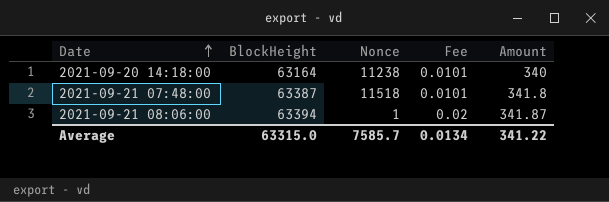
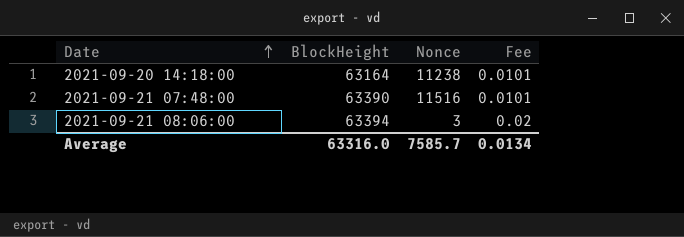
column Amount | position: 5 -> none
2021-09-21 07:48:00 | BlockHeight: 63387 -> 63390
2021-09-21 07:48:00 | Nonce: 11518 -> 11516
2021-09-21 08:06:00 | Nonce: 1 -> 3
Average | BlockHeight: 63315.0 -> 63316.0

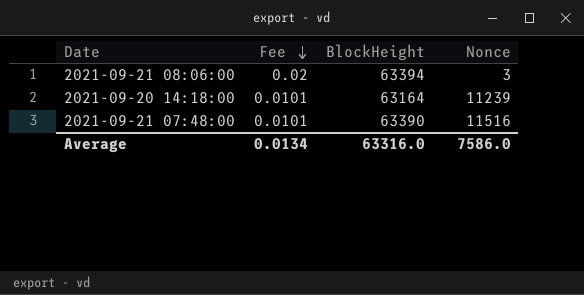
row order: Date ascending -> Fee descending
column Fee | position: 4 -> 2
2021-09-20 14:18:00 | Nonce: 11238 -> 11239
Average | Nonce: 7585.7 -> 7586.0

